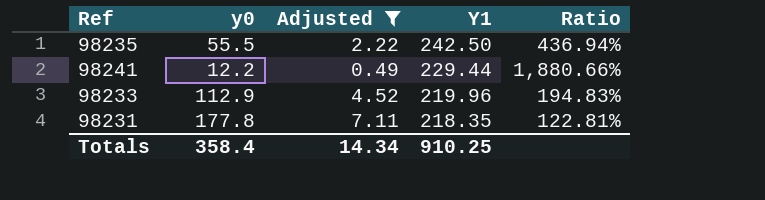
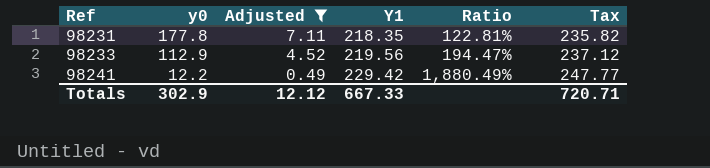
row order: Y1 descending -> Ref ascending
column Tax | formula: none -> [Y1] * 1.08
row 98235: 55.5 | 2.22 | 242.50 | 436.94% -> none
98233 | Y1: 219.96 -> 219.56
98233 | Ratio: 194.83% -> 194.47%
98241 | Y1: 229.44 -> 229.42
98241 | Ratio: 1,880.66% -> 1,880.49%
Totals | y0: 358.4 -> 302.9
Totals | Adjusted: 14.34 -> 12.12
Totals | Y1: 910.25 -> 667.33

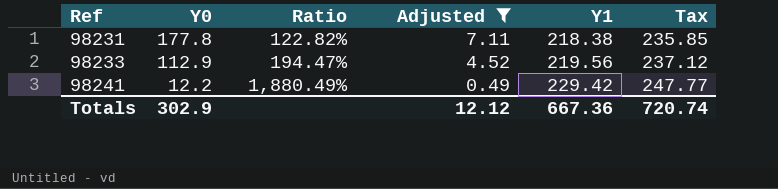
column name: y0 -> Y0
column Ratio | position: 5 -> 3
98231 | Ratio: 122.81% -> 122.82%
98231 | Y1: 218.35 -> 218.38
98231 | Tax: 235.82 -> 235.85
Totals | Y1: 667.33 -> 667.36
Totals | Tax: 720.71 -> 720.74

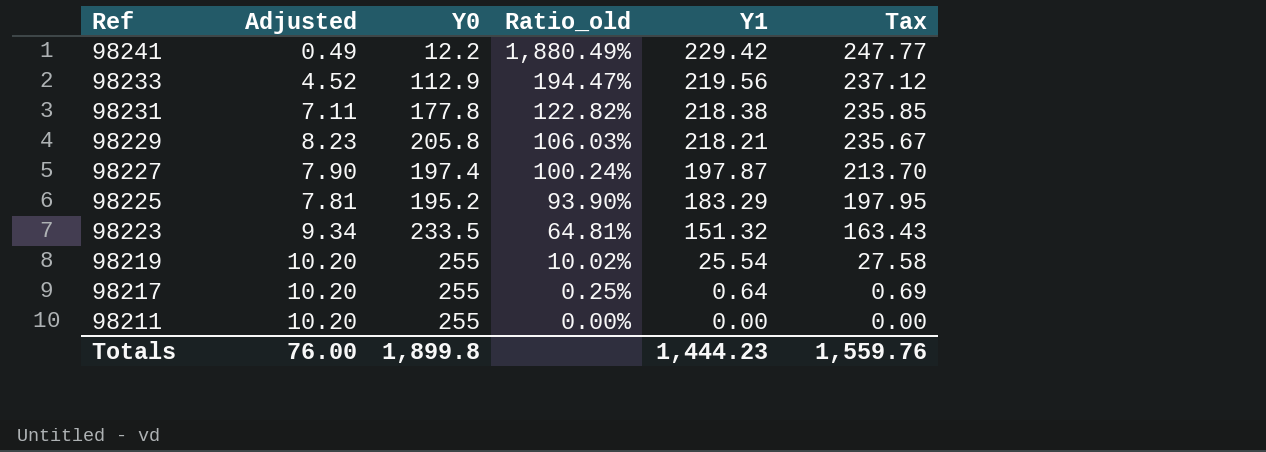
filter: Adjusted <= 7.11 -> none
row order: Ref ascending -> Ref descending
column Adjusted | position: 4 -> 2
column name: Ratio -> Ratio_old
Totals | Adjusted: 12.12 -> 76.00
Totals | Y0: 302.9 -> 1,899.8
Totals | Y1: 667.36 -> 1,444.23
Totals | Tax: 720.74 -> 1,559.76

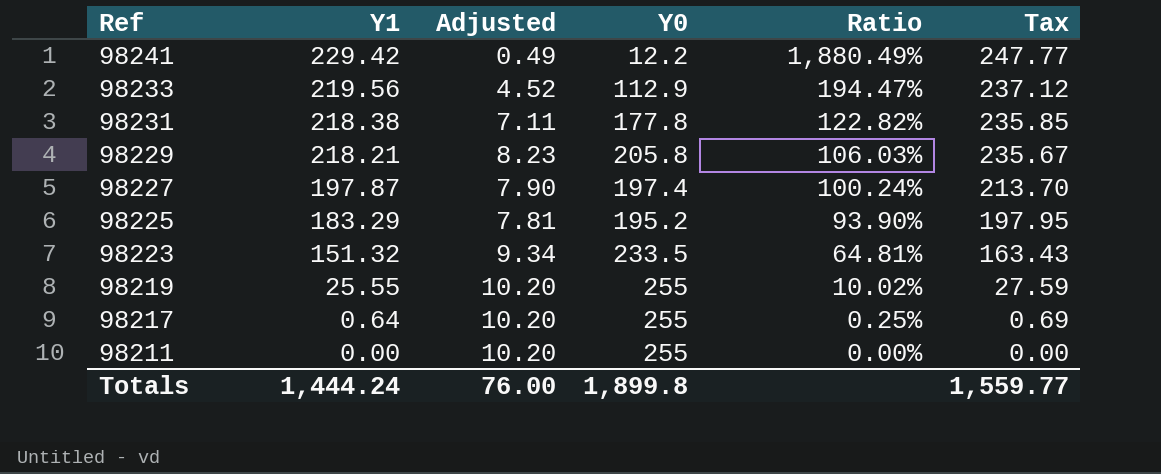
column Y1 | position: 5 -> 2
column name: Ratio_old -> Ratio
98219 | Y1: 25.54 -> 25.55
98219 | Tax: 27.58 -> 27.59
Totals | Y1: 1,444.23 -> 1,444.24
Totals | Tax: 1,559.76 -> 1,559.77

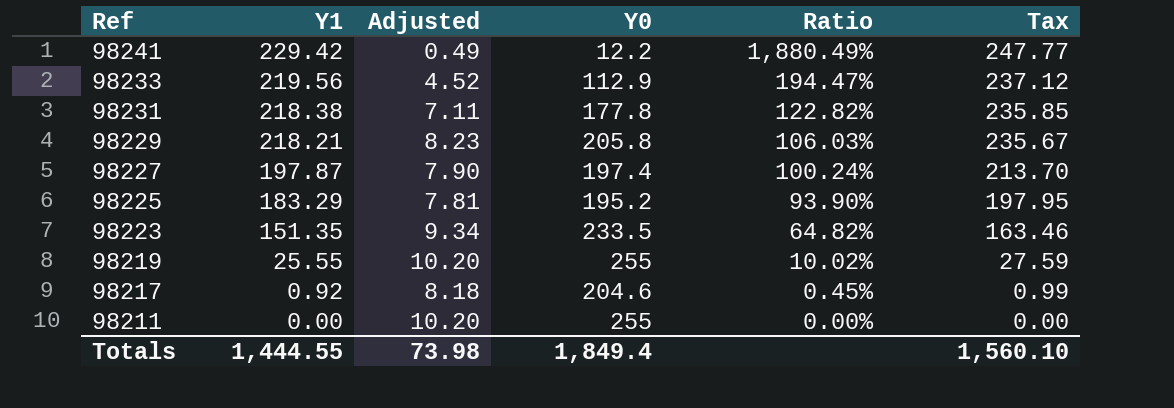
98223 | Y1: 151.32 -> 151.35
98223 | Ratio: 64.81% -> 64.82%
98223 | Tax: 163.43 -> 163.46
98217 | Y1: 0.64 -> 0.92
98217 | Adjusted: 10.20 -> 8.18
98217 | Y0: 255 -> 204.6
98217 | Ratio: 0.25% -> 0.45%
98217 | Tax: 0.69 -> 0.99
Totals | Y1: 1,444.24 -> 1,444.55
Totals | Adjusted: 76.00 -> 73.98
Totals | Y0: 1,899.8 -> 1,849.4
Totals | Tax: 1,559.77 -> 1,560.10

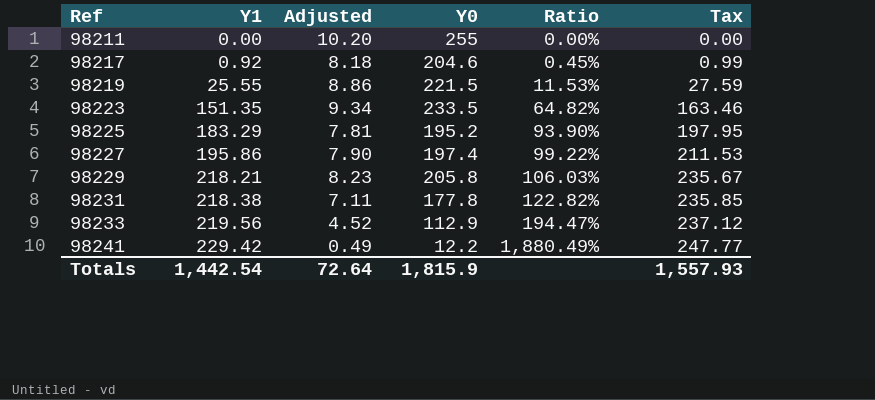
row order: Ref descending -> Ref ascending
98219 | Adjusted: 10.20 -> 8.86
98219 | Y0: 255 -> 221.5
98219 | Ratio: 10.02% -> 11.53%
98227 | Y1: 197.87 -> 195.86
98227 | Ratio: 100.24% -> 99.22%
98227 | Tax: 213.70 -> 211.53
Totals | Y1: 1,444.55 -> 1,442.54
Totals | Adjusted: 73.98 -> 72.64
Totals | Y0: 1,849.4 -> 1,815.9
Totals | Tax: 1,560.10 -> 1,557.93

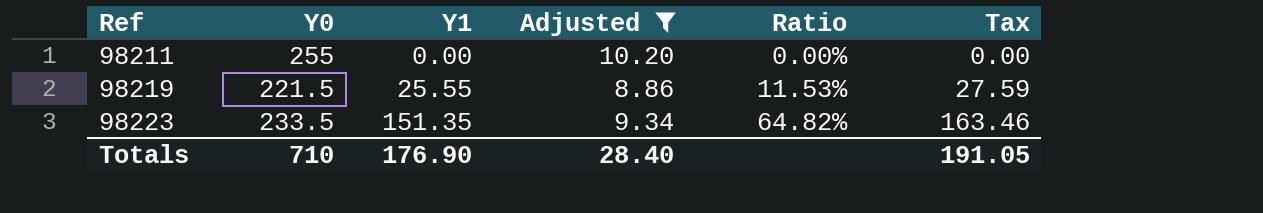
filter: none -> Adjusted >= 8.86
column Y0 | position: 4 -> 2
Totals | Y0: 1,815.9 -> 710
Totals | Y1: 1,442.54 -> 176.90
Totals | Adjusted: 72.64 -> 28.40
Totals | Tax: 1,557.93 -> 191.05

